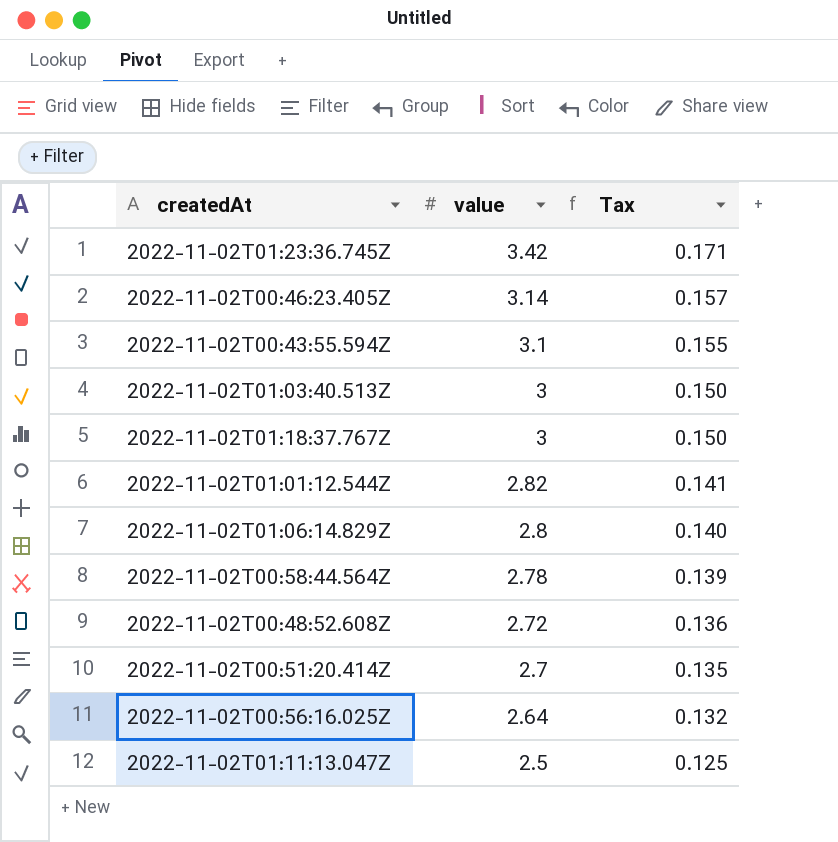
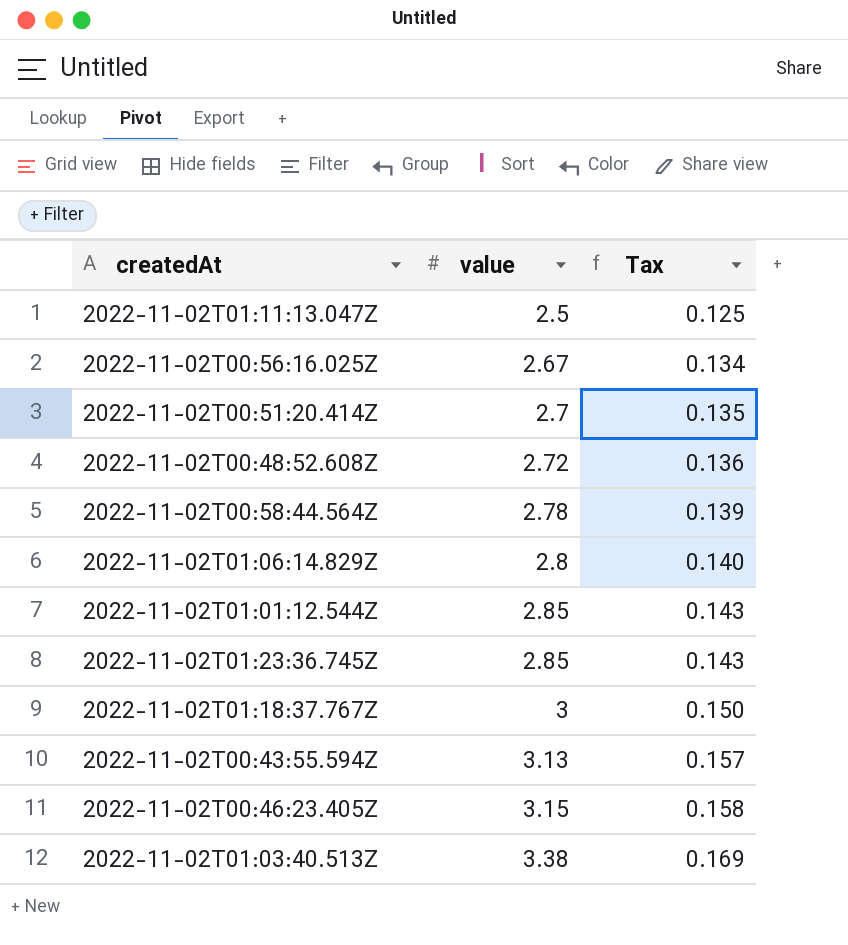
row order: value descending -> value ascending
2022-11-02T00:56:16.025Z | value: 2.64 -> 2.67
2022-11-02T00:56:16.025Z | Tax: 0.132 -> 0.134
2022-11-02T01:01:12.544Z | value: 2.82 -> 2.85
2022-11-02T01:01:12.544Z | Tax: 0.141 -> 0.143
2022-11-02T01:23:36.745Z | value: 3.42 -> 2.85
2022-11-02T01:23:36.745Z | Tax: 0.171 -> 0.143
2022-11-02T00:43:55.594Z | value: 3.1 -> 3.13
2022-11-02T00:43:55.594Z | Tax: 0.155 -> 0.157
2022-11-02T00:46:23.405Z | value: 3.14 -> 3.15
2022-11-02T00:46:23.405Z | Tax: 0.157 -> 0.158
2022-11-02T01:03:40.513Z | value: 3 -> 3.38
2022-11-02T01:03:40.513Z | Tax: 0.150 -> 0.169

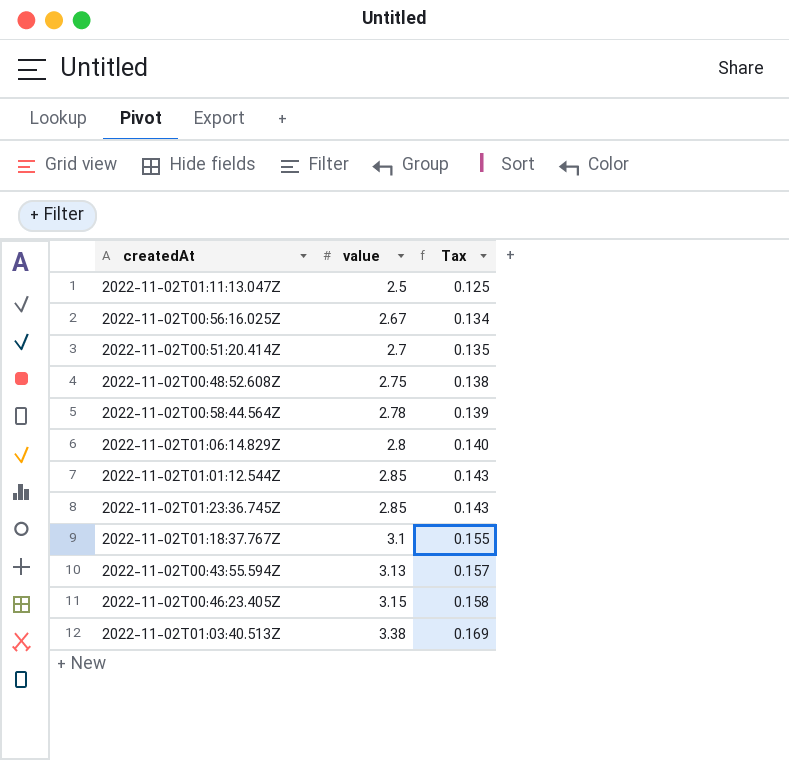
2022-11-02T00:48:52.608Z | value: 2.72 -> 2.75
2022-11-02T00:48:52.608Z | Tax: 0.136 -> 0.138
2022-11-02T01:18:37.767Z | value: 3 -> 3.1
2022-11-02T01:18:37.767Z | Tax: 0.150 -> 0.155

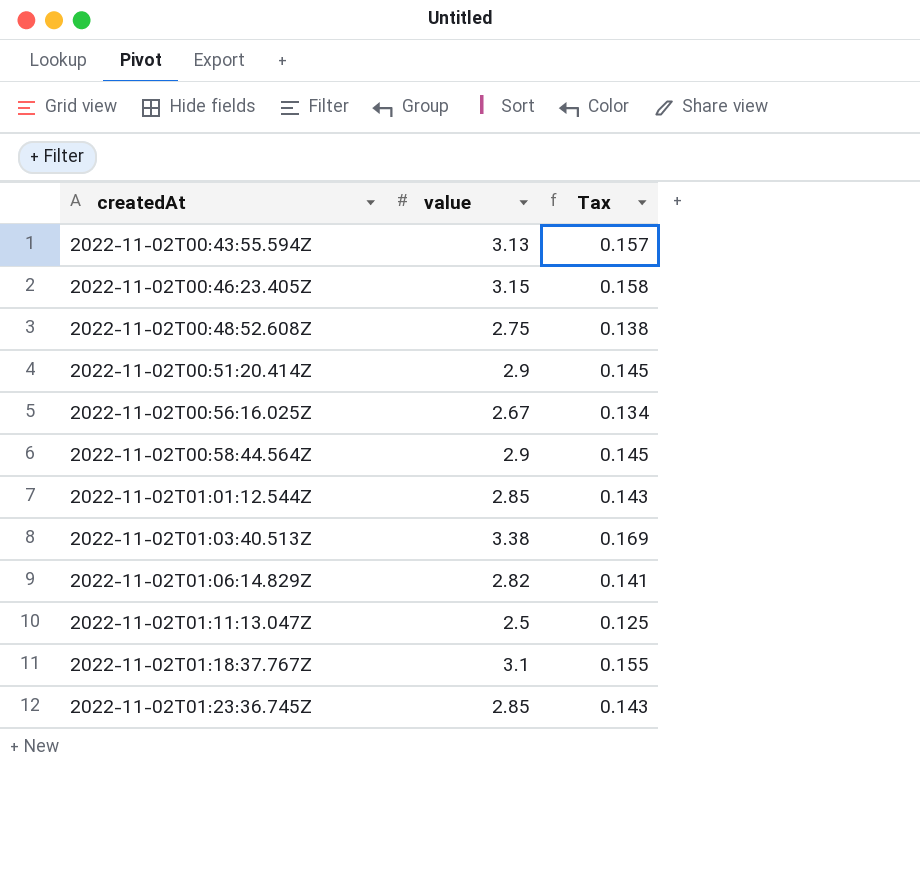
row order: value ascending -> createdAt ascending
2022-11-02T00:51:20.414Z | value: 2.7 -> 2.9
2022-11-02T00:51:20.414Z | Tax: 0.135 -> 0.145
2022-11-02T00:58:44.564Z | value: 2.78 -> 2.9
2022-11-02T00:58:44.564Z | Tax: 0.139 -> 0.145
2022-11-02T01:06:14.829Z | value: 2.8 -> 2.82
2022-11-02T01:06:14.829Z | Tax: 0.140 -> 0.141

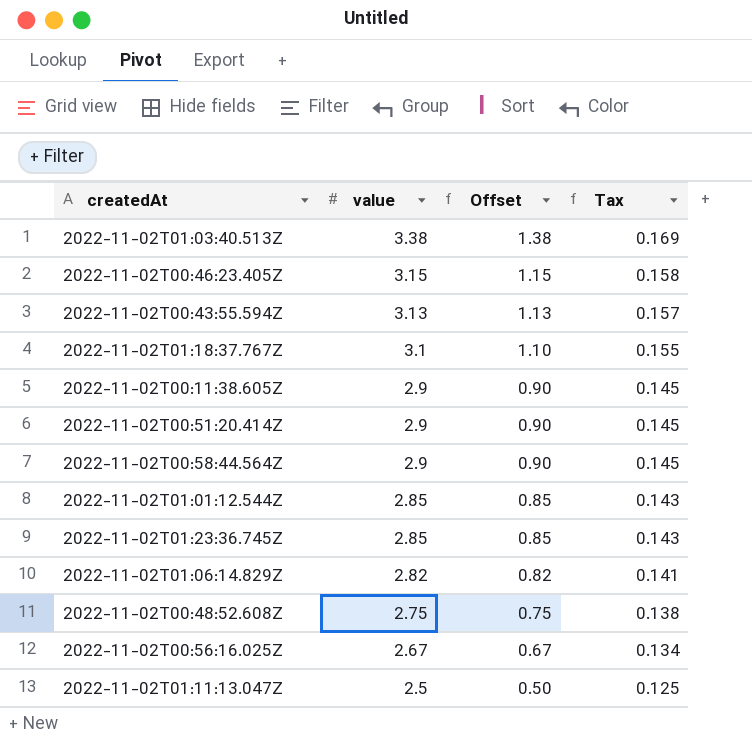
row order: createdAt ascending -> value descending
column Offset | formula: none -> [value] - 2
row 2022-11-02T00:11:38.605Z: none -> 2.9 | 0.90 | 0.145

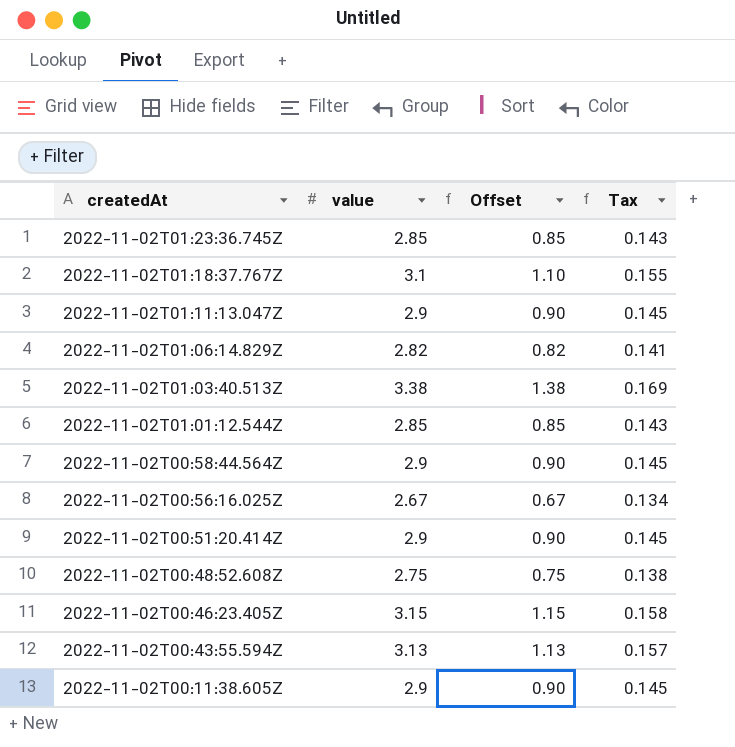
row order: value descending -> createdAt descending
2022-11-02T01:11:13.047Z | value: 2.5 -> 2.9
2022-11-02T01:11:13.047Z | Offset: 0.50 -> 0.90
2022-11-02T01:11:13.047Z | Tax: 0.125 -> 0.145

